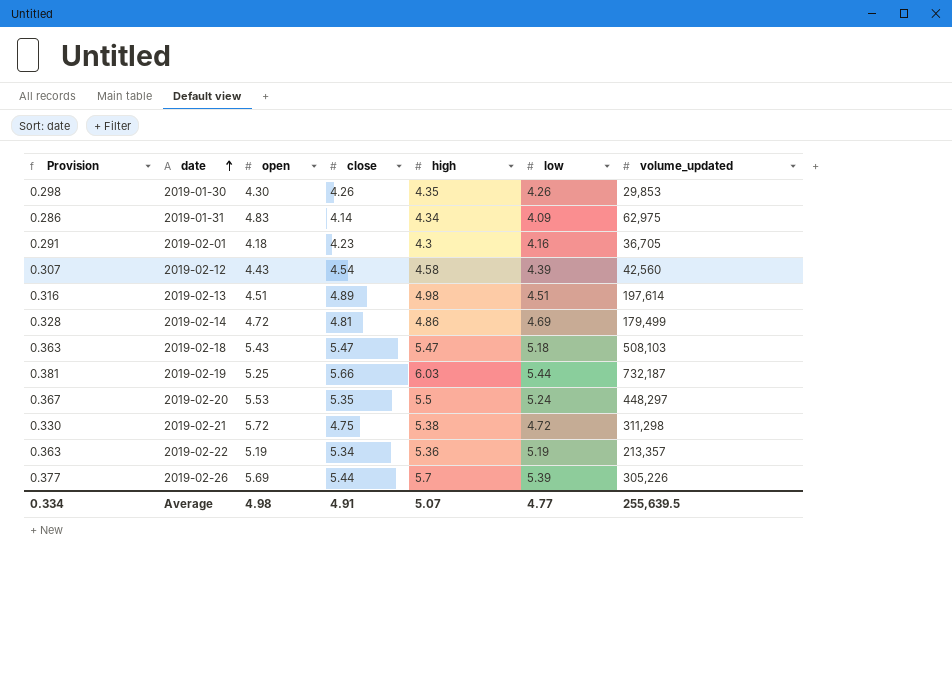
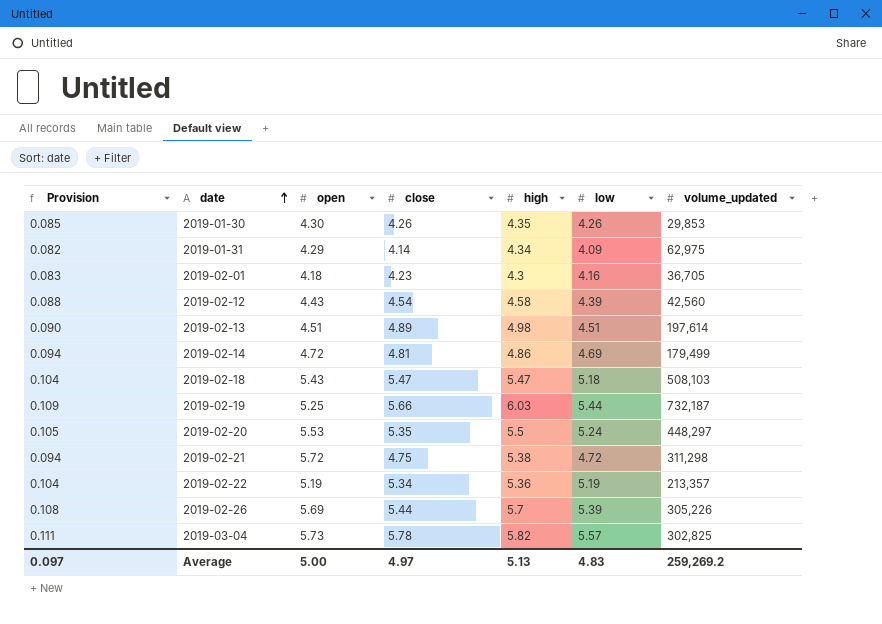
column Provision | formula: [low] * 0.07 -> [low] * 0.02
2019-01-31 | open: 4.83 -> 4.29
row 2019-03-04: none -> 0.111 | 5.73 | 5.78 | 5.82 | 5.57 | 302,825
Average | Provision: 0.334 -> 0.097
Average | open: 4.98 -> 5.00
Average | close: 4.91 -> 4.97
Average | high: 5.07 -> 5.13
Average | low: 4.77 -> 4.83
Average | volume_updated: 255,639.5 -> 259,269.2

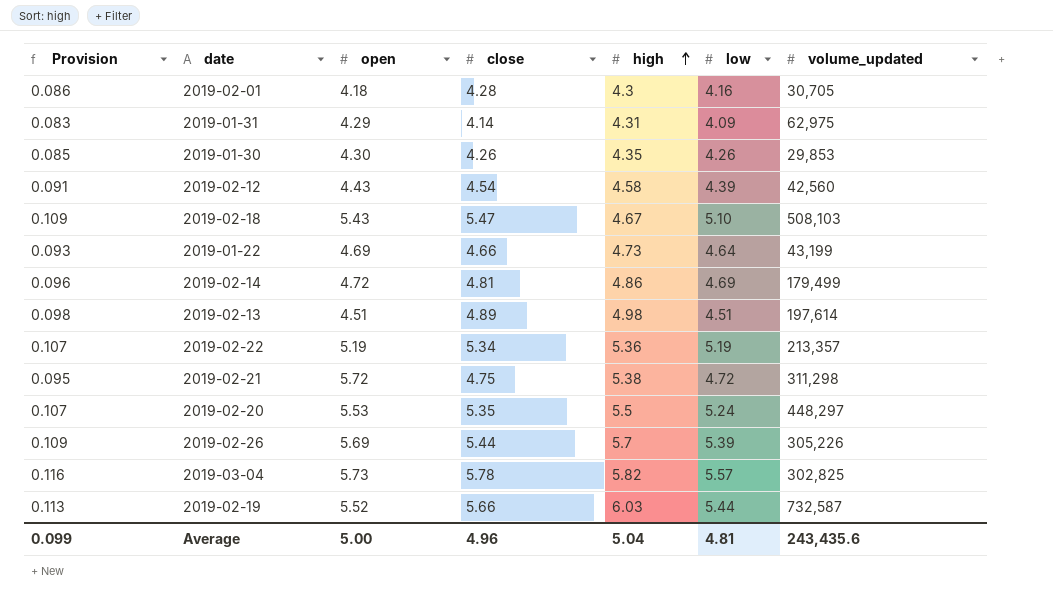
row order: date ascending -> high ascending
column Provision | formula: [low] * 0.02 -> [close] * 0.02
2019-02-01 | close: 4.23 -> 4.28
2019-02-01 | volume_updated: 36,705 -> 30,705
2019-01-31 | high: 4.34 -> 4.31
2019-02-18 | high: 5.47 -> 4.67
2019-02-18 | low: 5.18 -> 5.10
row 2019-01-22: none -> 0.093 | 4.69 | 4.66 | 4.73 | 4.64 | 43,199
2019-02-19 | open: 5.25 -> 5.52
2019-02-19 | volume_updated: 732,187 -> 732,587
Average | Provision: 0.097 -> 0.099
Average | close: 4.97 -> 4.96
Average | high: 5.13 -> 5.04
Average | low: 4.83 -> 4.81
Average | volume_updated: 259,269.2 -> 243,435.6

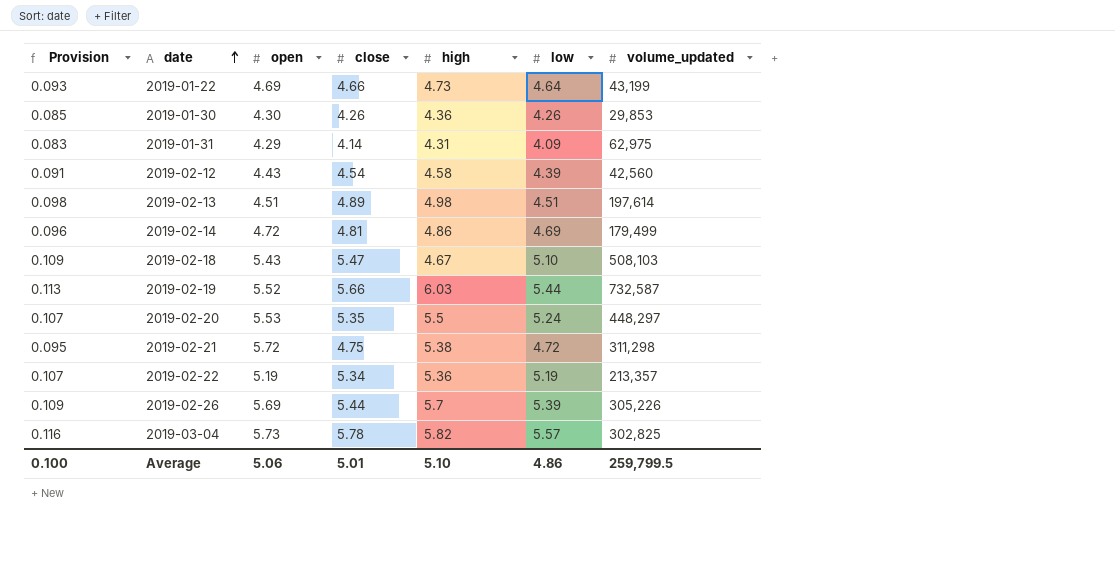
row order: high ascending -> date ascending
row 2019-02-01: 0.086 | 4.18 | 4.28 | 4.3 | 4.16 | 30,705 -> none
2019-01-30 | high: 4.35 -> 4.36
Average | Provision: 0.099 -> 0.100
Average | open: 5.00 -> 5.06
Average | close: 4.96 -> 5.01
Average | high: 5.04 -> 5.10
Average | low: 4.81 -> 4.86
Average | volume_updated: 243,435.6 -> 259,799.5

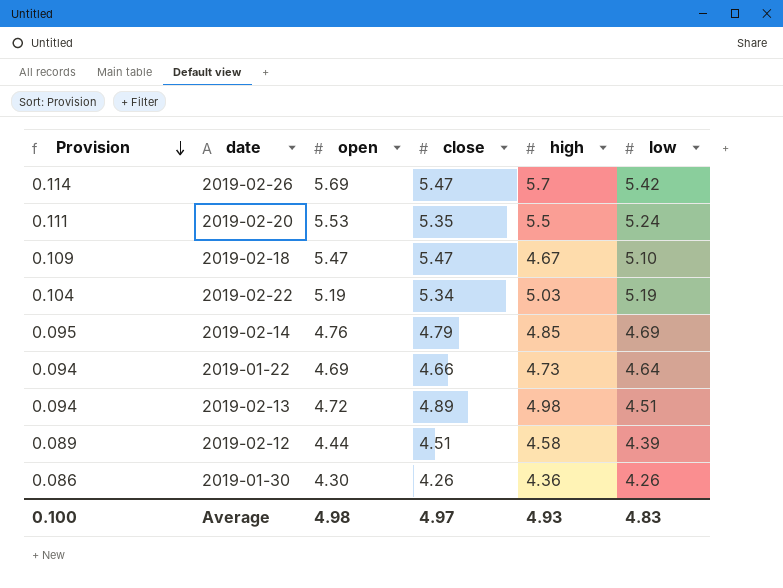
row order: date ascending -> Provision descending
column volume_updated | position: 7 -> none
column Provision | formula: [close] * 0.02 -> [open] * 0.02
row 2019-01-31: 0.083 | 4.29 | 4.14 | 4.31 | 4.09 | 62,975 -> none
row 2019-02-19: 0.113 | 5.52 | 5.66 | 6.03 | 5.44 | 732,587 -> none
row 2019-02-21: 0.095 | 5.72 | 4.75 | 5.38 | 4.72 | 311,298 -> none
row 2019-03-04: 0.116 | 5.73 | 5.78 | 5.82 | 5.57 | 302,825 -> none
2019-02-26 | close: 5.44 -> 5.47
2019-02-26 | low: 5.39 -> 5.42
2019-02-18 | open: 5.43 -> 5.47
2019-02-22 | high: 5.36 -> 5.03
2019-02-14 | open: 4.72 -> 4.76
2019-02-14 | close: 4.81 -> 4.79
2019-02-14 | high: 4.86 -> 4.85
2019-02-13 | open: 4.51 -> 4.72
2019-02-12 | open: 4.43 -> 4.44
2019-02-12 | close: 4.54 -> 4.51
Average | open: 5.06 -> 4.98
Average | close: 5.01 -> 4.97
Average | high: 5.10 -> 4.93
Average | low: 4.86 -> 4.83

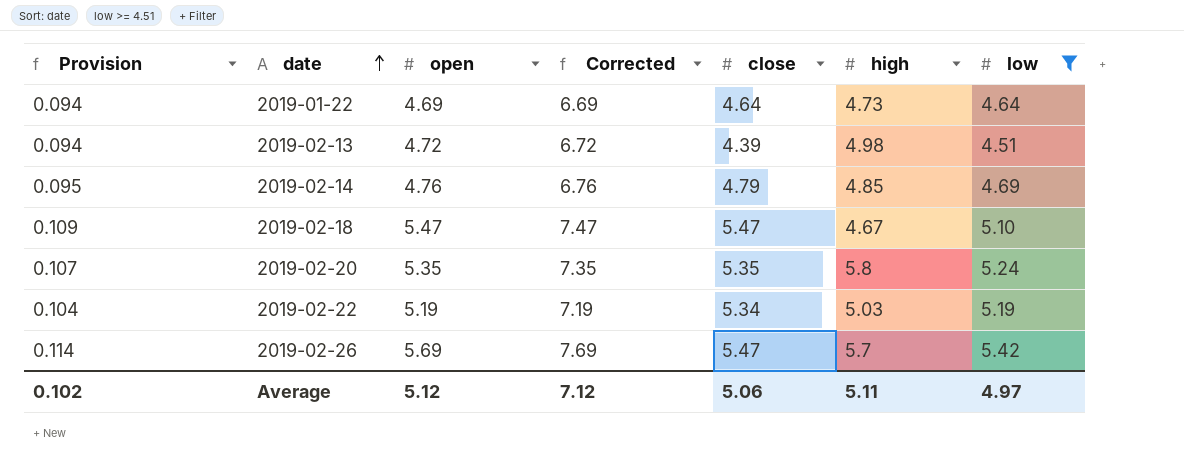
filter: none -> low >= 4.51
row order: Provision descending -> date ascending
column Corrected | formula: none -> [open] + 2
2019-01-22 | close: 4.66 -> 4.64
2019-02-13 | close: 4.89 -> 4.39
2019-02-20 | Provision: 0.111 -> 0.107
2019-02-20 | open: 5.53 -> 5.35
2019-02-20 | high: 5.5 -> 5.8
Average | Provision: 0.100 -> 0.102
Average | open: 4.98 -> 5.12
Average | close: 4.97 -> 5.06
Average | high: 4.93 -> 5.11
Average | low: 4.83 -> 4.97

